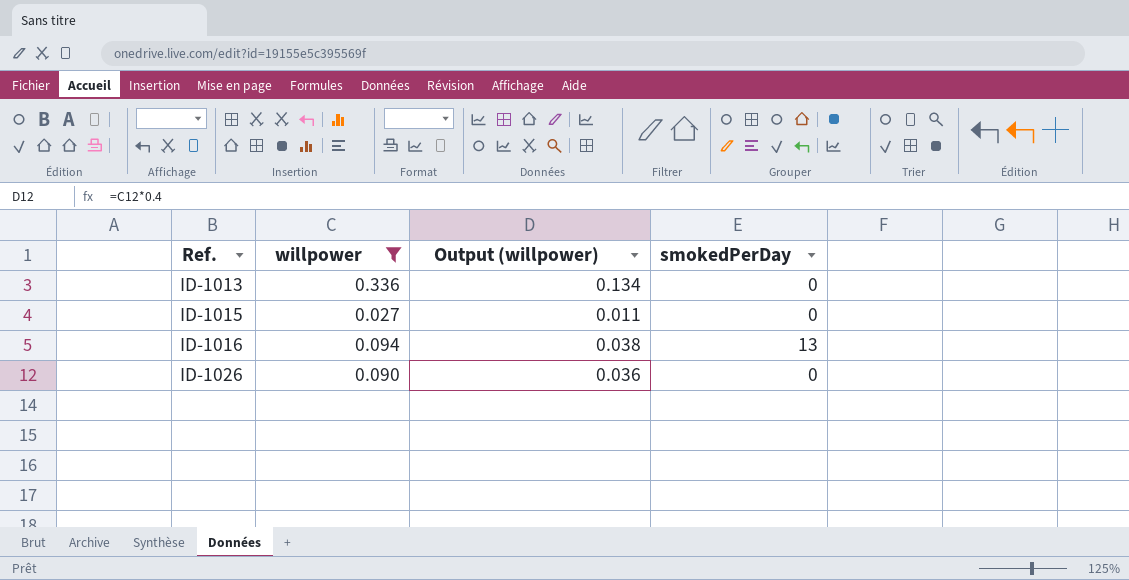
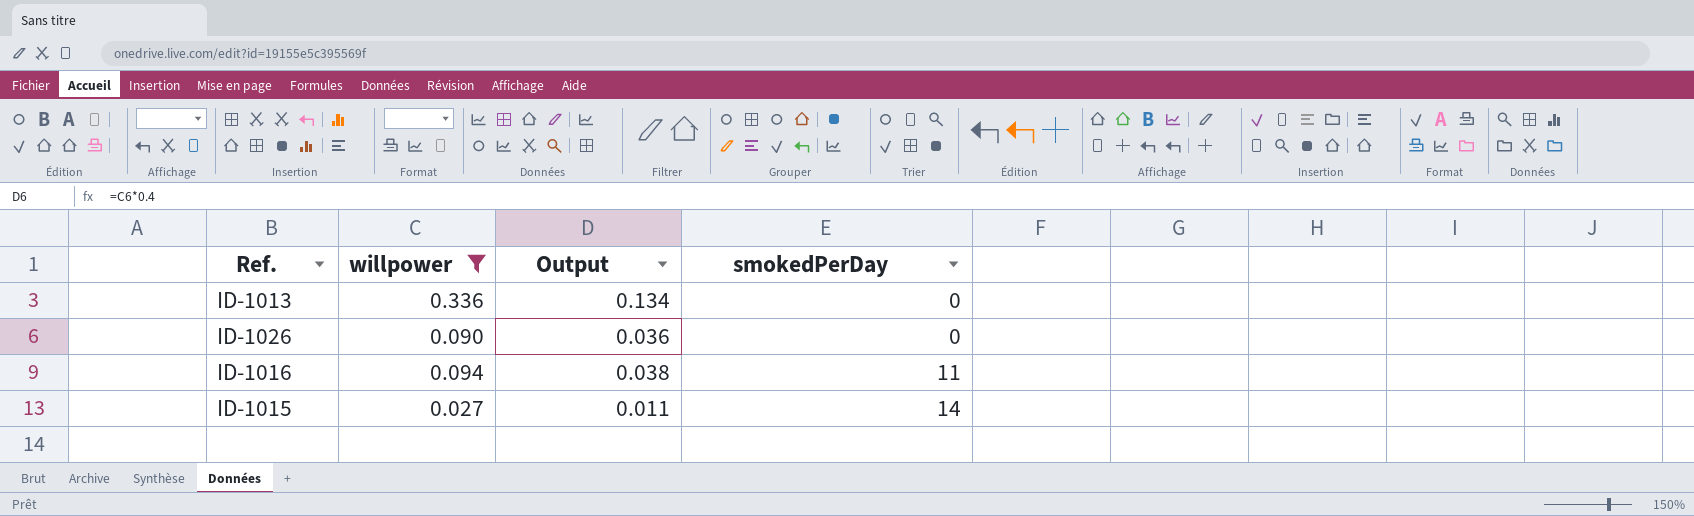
row order: Ref. ascending -> smokedPerDay ascending
column name: Output (willpower) -> Output
ID-1016 | smokedPerDay: 13 -> 11
ID-1015 | smokedPerDay: 0 -> 14

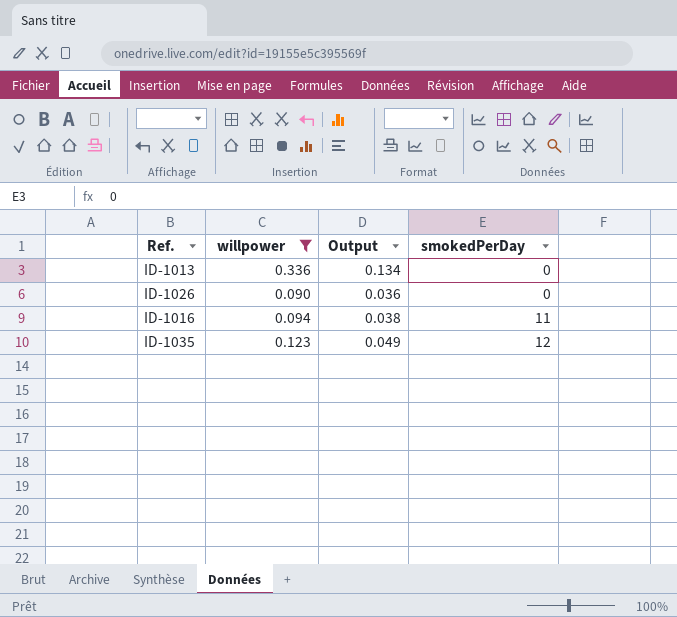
row ID-1015: 0.027 | 0.011 | 14 -> none
row ID-1035: none -> 0.123 | 0.049 | 12

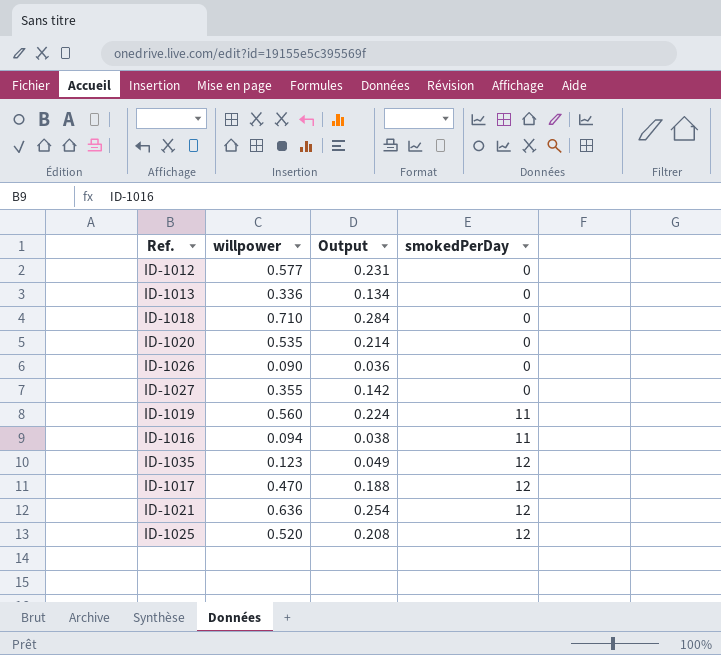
filter: willpower <= 0.336 -> none

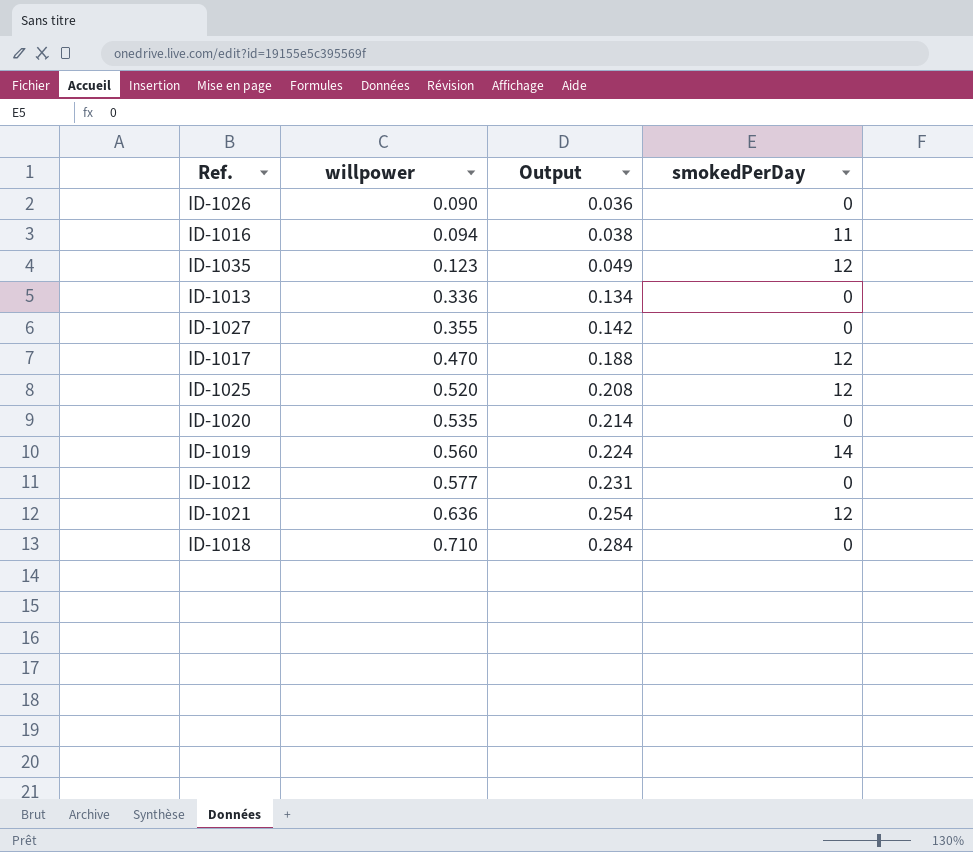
row order: smokedPerDay ascending -> willpower ascending
ID-1019 | smokedPerDay: 11 -> 14

